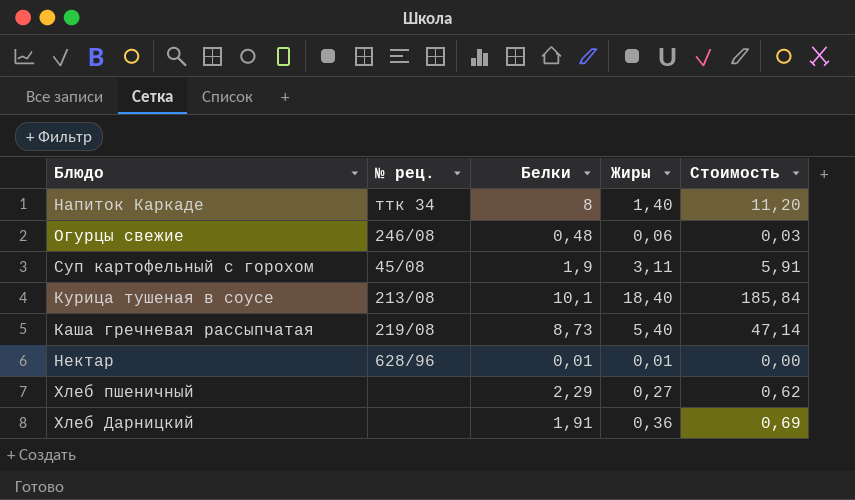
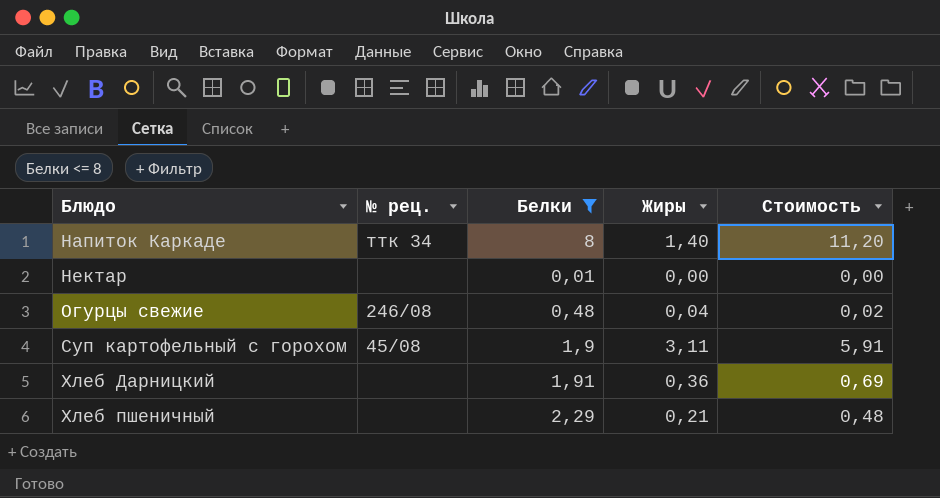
filter: none -> Белки <= 8
row order: none -> Блюдо ascending
Нектар | № рец.: 628/96 -> none
Нектар | Жиры: 0,01 -> 0,00
Огурцы свежие | Жиры: 0,06 -> 0,04
Огурцы свежие | Стоимость: 0,03 -> 0,02
Хлеб пшеничный | Жиры: 0,27 -> 0,21
Хлеб пшеничный | Стоимость: 0,62 -> 0,48

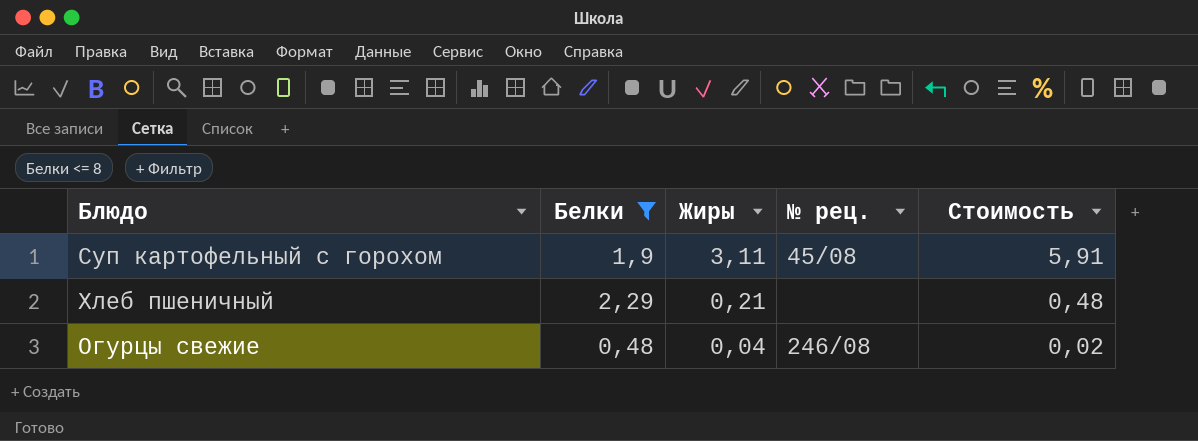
row order: Блюдо ascending -> Жиры descending
column № рец. | position: 2 -> 4
row Напиток Каркаде: ттк 34 | 8 | 1,40 | 11,20 -> none
row Нектар: none | 0,01 | 0,00 | 0,00 -> none
row Хлеб Дарницкий: none | 1,91 | 0,36 | 0,69 -> none

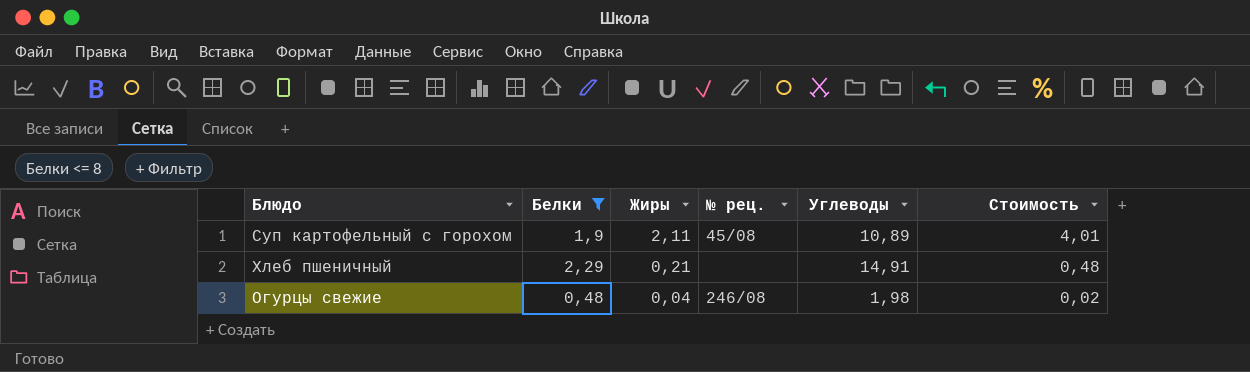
column Углеводы | position: none -> 5
Суп картофельный с горохом | Жиры: 3,11 -> 2,11
Суп картофельный с горохом | Стоимость: 5,91 -> 4,01

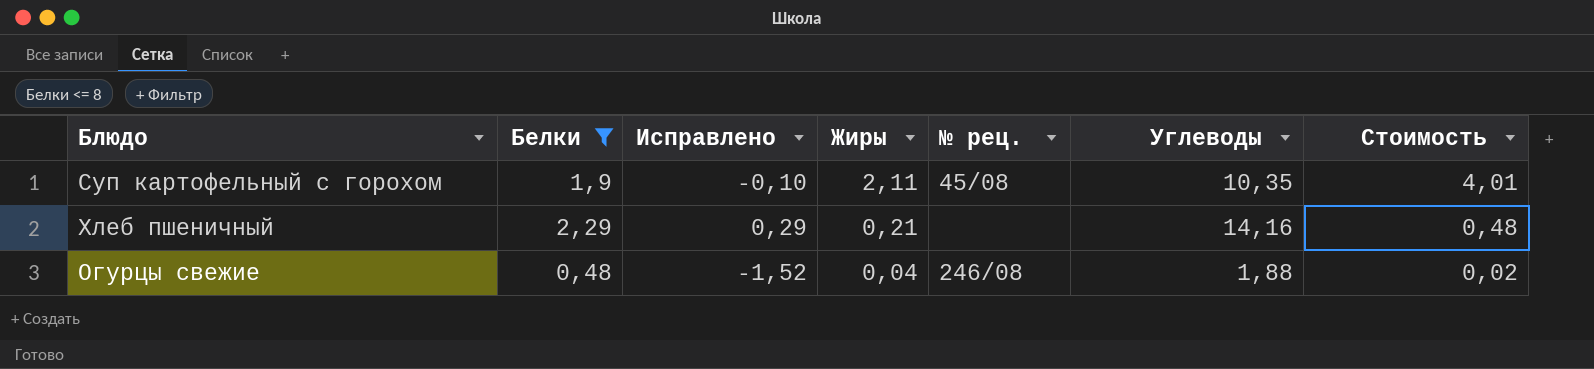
column Исправлено | formula: none -> [Белки] - 2
Суп картофельный с горохом | Углеводы: 10,89 -> 10,35
Хлеб пшеничный | Углеводы: 14,91 -> 14,16
Огурцы свежие | Углеводы: 1,98 -> 1,88

